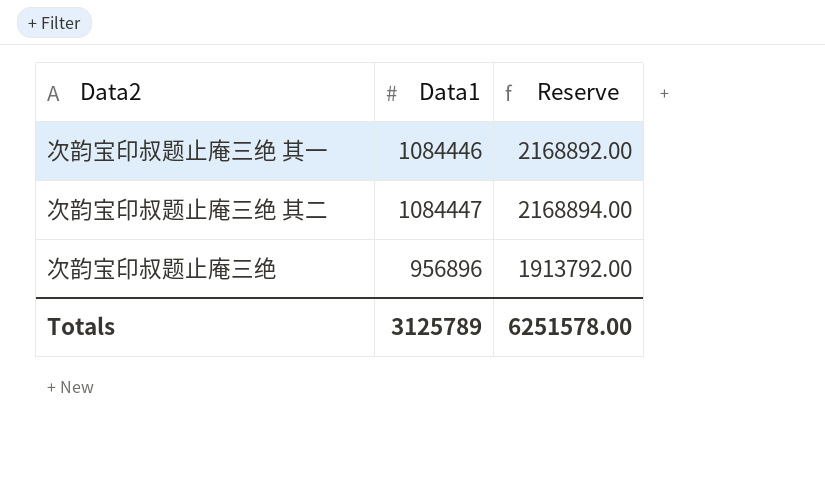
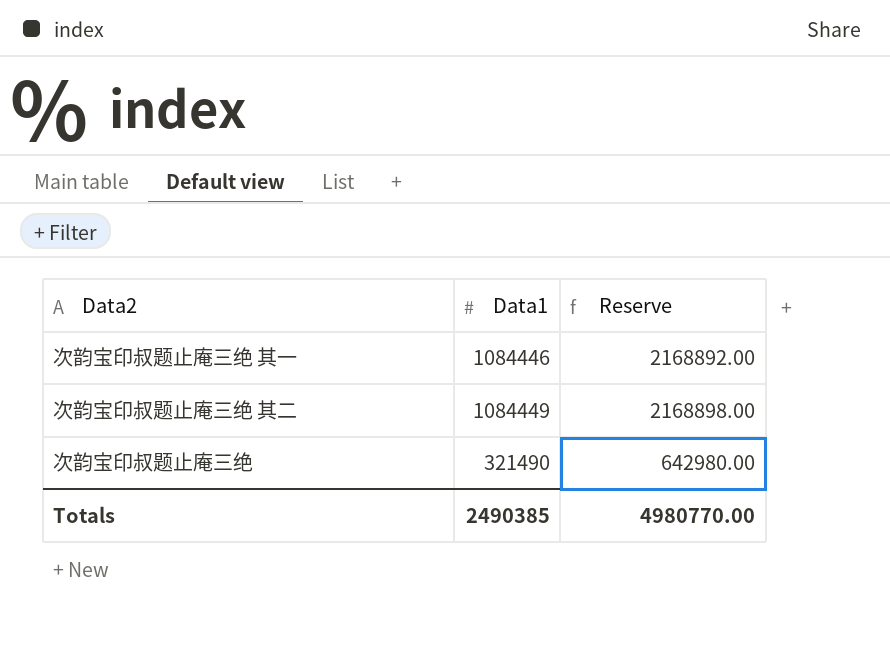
次韵宝印叔题止庵三绝 其二 | Data1: 1084447 -> 1084449
次韵宝印叔题止庵三绝 其二 | Reserve: 2168894.00 -> 2168898.00
次韵宝印叔题止庵三绝 | Data1: 956896 -> 321490
次韵宝印叔题止庵三绝 | Reserve: 1913792.00 -> 642980.00
Totals | Data1: 3125789 -> 2490385
Totals | Reserve: 6251578.00 -> 4980770.00

